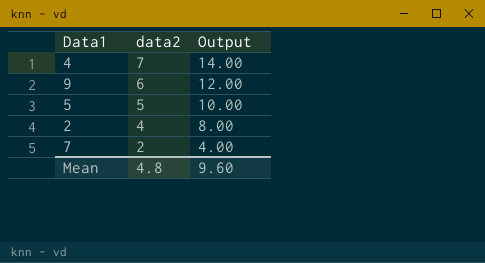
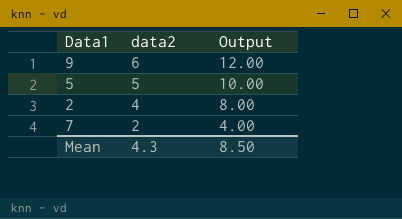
row 4: 7 | 14.00 -> none
Mean | data2: 4.8 -> 4.3
Mean | Output: 9.60 -> 8.50

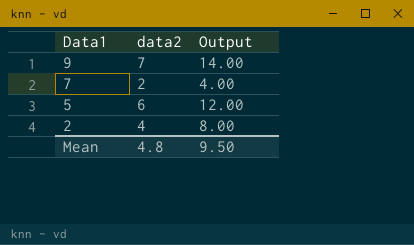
row order: data2 descending -> Data1 descending
9 | data2: 6 -> 7
9 | Output: 12.00 -> 14.00
5 | data2: 5 -> 6
5 | Output: 10.00 -> 12.00
Mean | data2: 4.3 -> 4.8
Mean | Output: 8.50 -> 9.50

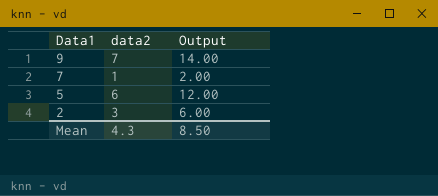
7 | data2: 2 -> 1
7 | Output: 4.00 -> 2.00
2 | data2: 4 -> 3
2 | Output: 8.00 -> 6.00
Mean | data2: 4.8 -> 4.3
Mean | Output: 9.50 -> 8.50

